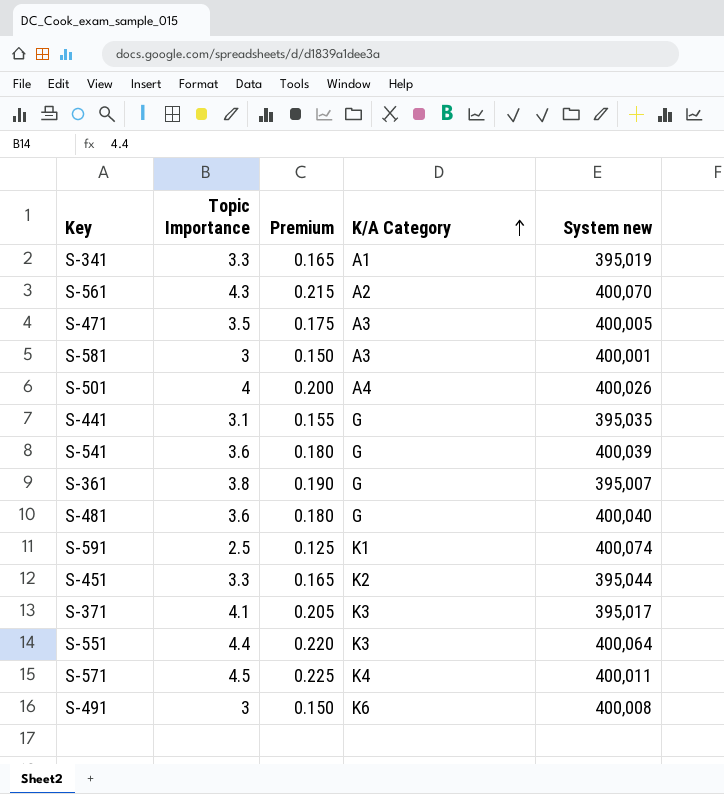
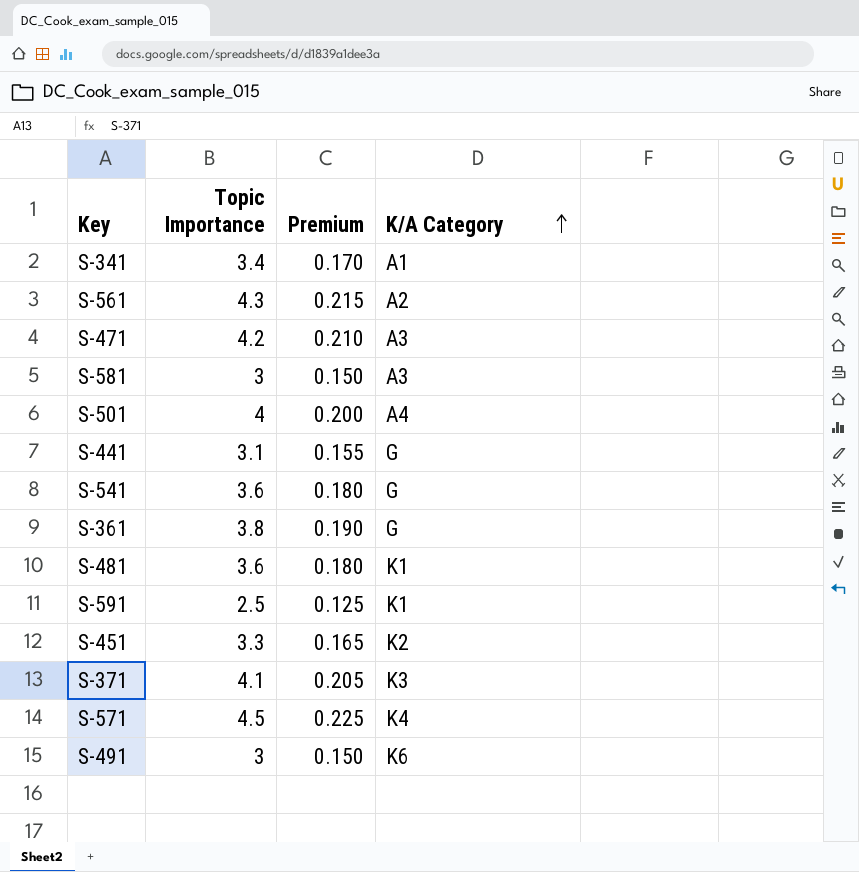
column System new | position: 5 -> none
row S-551: 4.4 | 0.220 | K3 | 400,064 -> none
S-341 | Topic Importance: 3.3 -> 3.4
S-341 | Premium: 0.165 -> 0.170
S-471 | Topic Importance: 3.5 -> 4.2
S-471 | Premium: 0.175 -> 0.210
S-481 | K/A Category: G -> K1

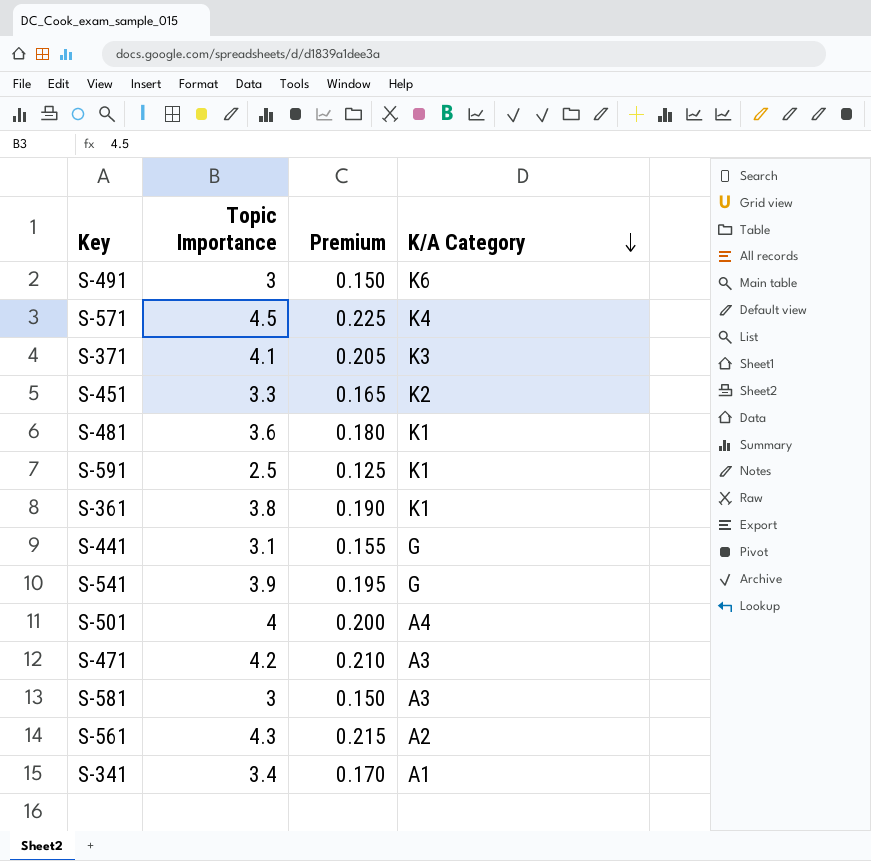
row order: K/A Category ascending -> K/A Category descending
S-361 | K/A Category: G -> K1
S-541 | Topic Importance: 3.6 -> 3.9
S-541 | Premium: 0.180 -> 0.195

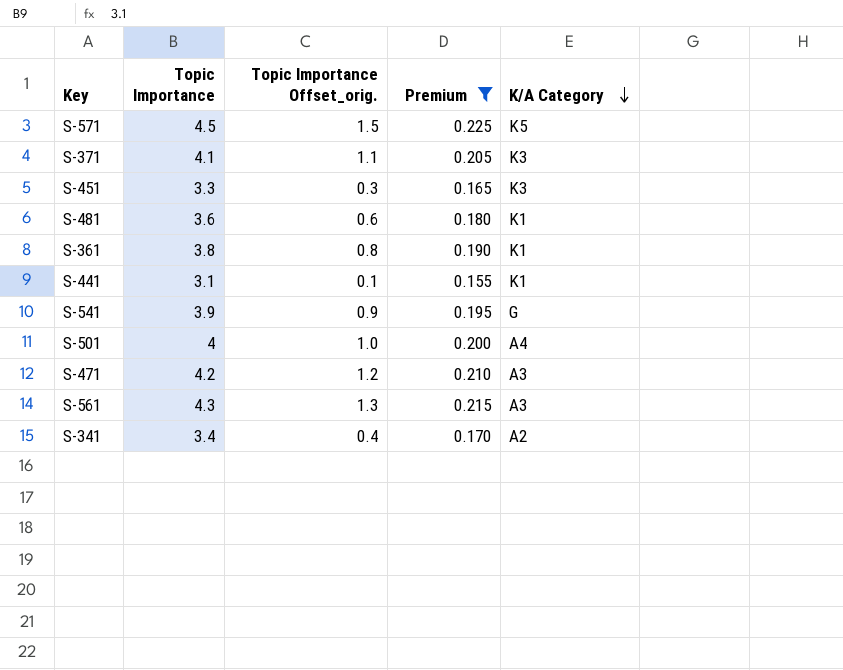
filter: none -> Premium >= 0.155
column Topic Importance Offset_orig. | formula: none -> [Topic Importance] - 3
S-571 | K/A Category: K4 -> K5
S-451 | K/A Category: K2 -> K3
S-441 | K/A Category: G -> K1
S-561 | K/A Category: A2 -> A3
S-341 | K/A Category: A1 -> A2

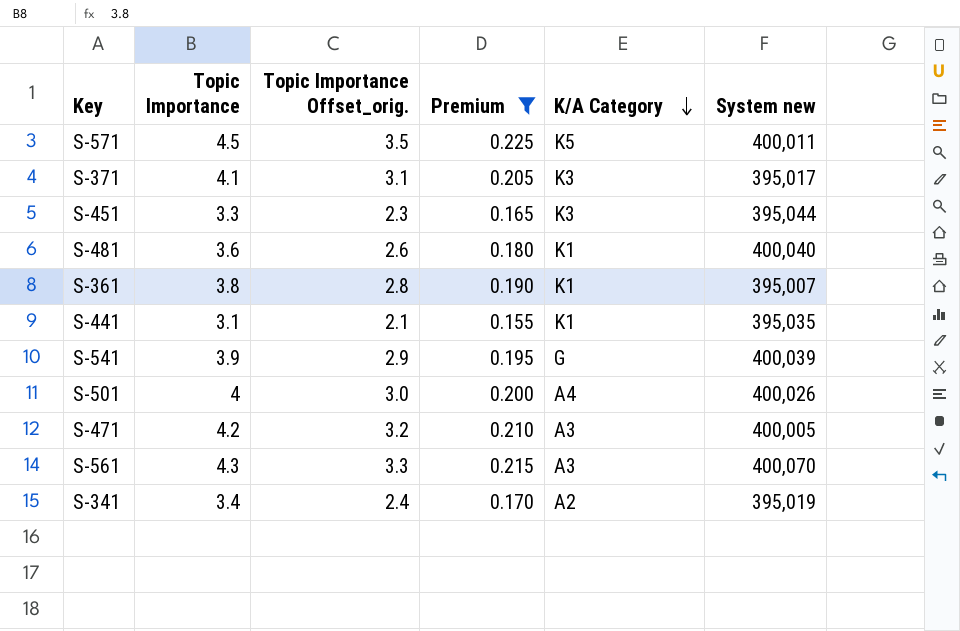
column Topic Importance Offset_orig. | formula: [Topic Importance] - 3 -> [Topic Importance] - 1
column System new | position: none -> 6

